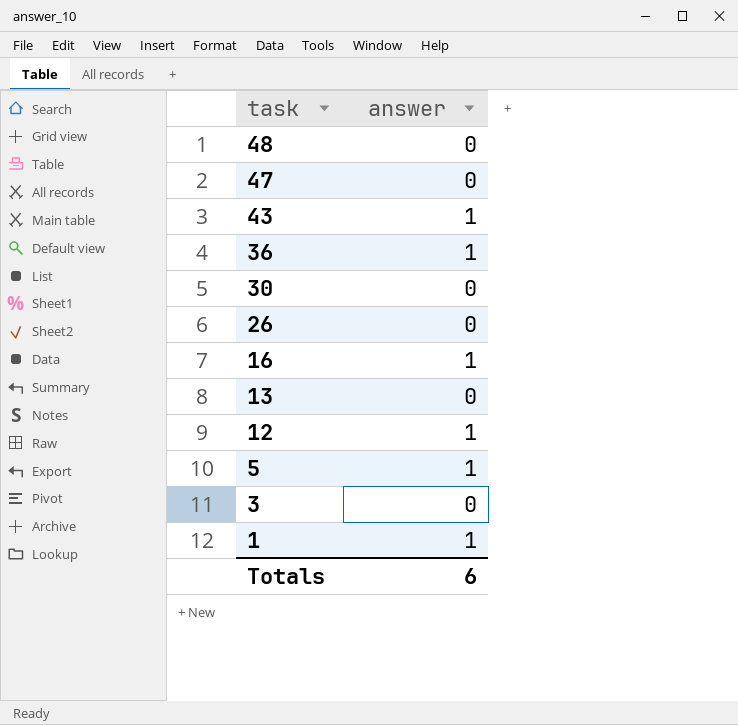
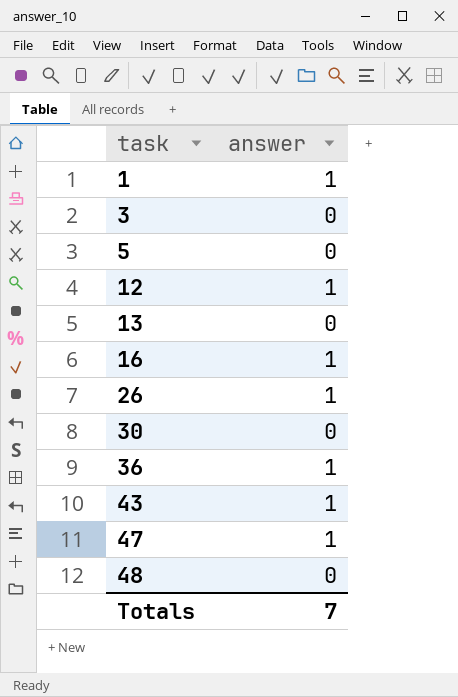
row order: task descending -> task ascending
5 | answer: 1 -> 0
26 | answer: 0 -> 1
47 | answer: 0 -> 1
Totals | answer: 6 -> 7

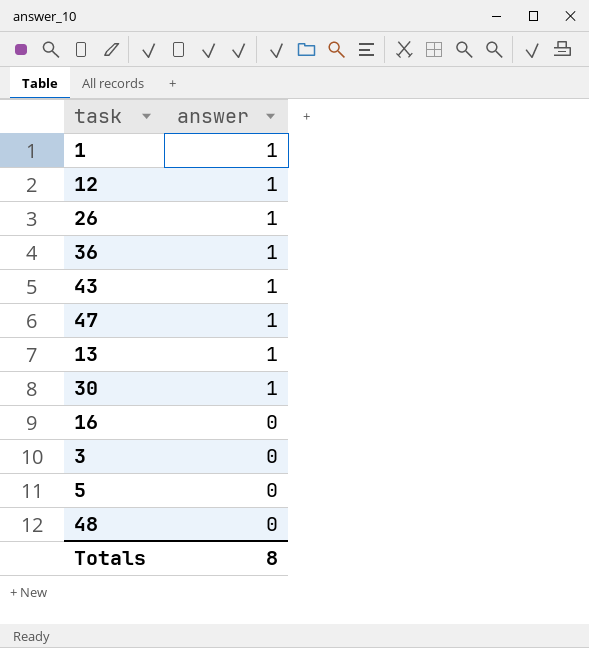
row order: task ascending -> answer descending
13 | answer: 0 -> 1
30 | answer: 0 -> 1
16 | answer: 1 -> 0
Totals | answer: 7 -> 8

